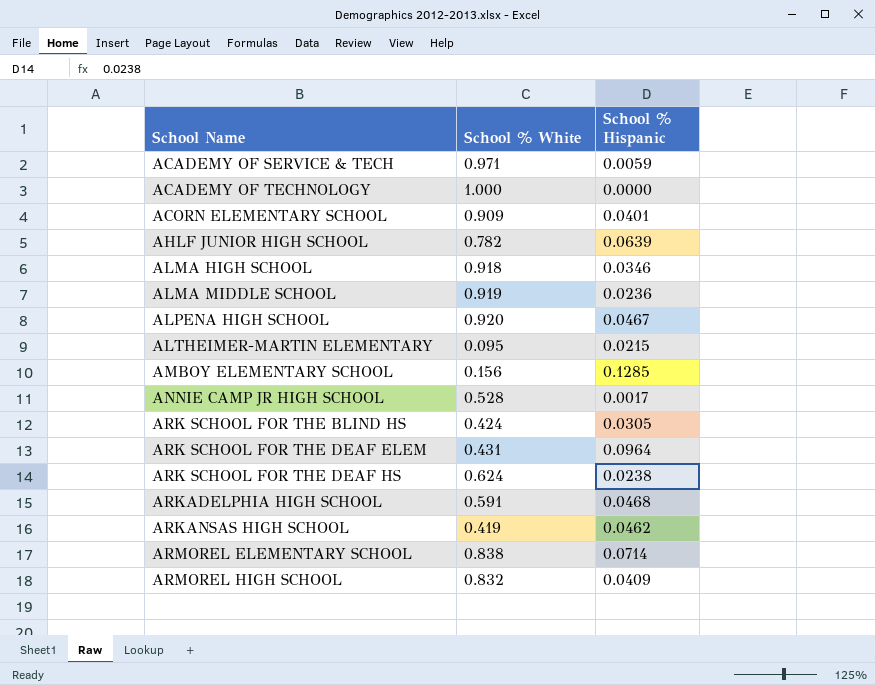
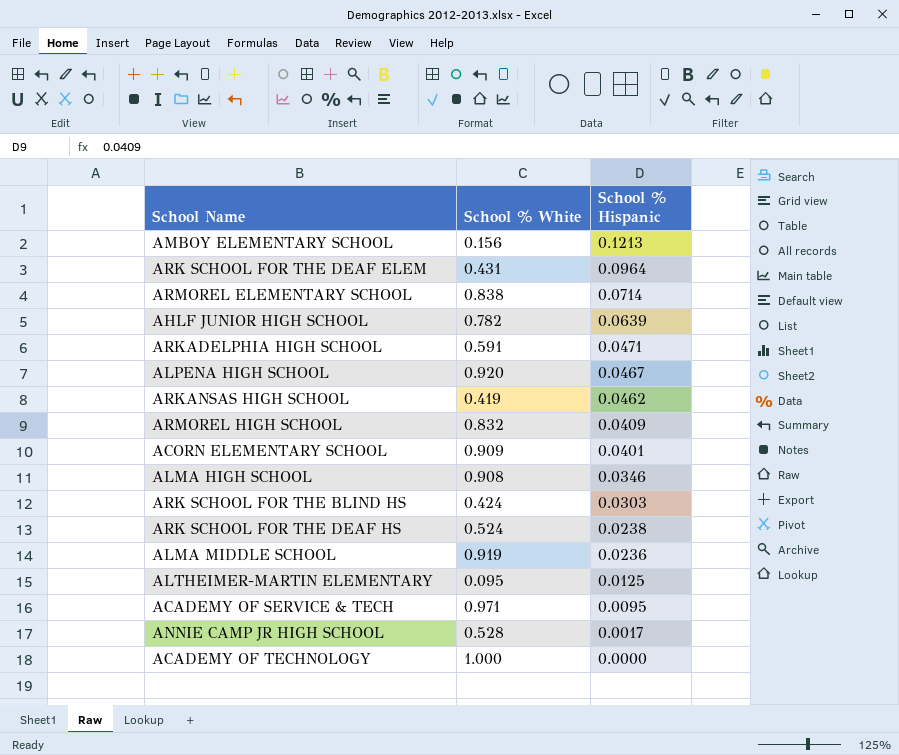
row order: School Name ascending -> School % Hispanic descending
AMBOY ELEMENTARY SCHOOL | School % Hispanic: 0.1285 -> 0.1213
ARKADELPHIA HIGH SCHOOL | School % Hispanic: 0.0468 -> 0.0471
ALMA HIGH SCHOOL | School % White: 0.918 -> 0.908
ARK SCHOOL FOR THE BLIND HS | School % Hispanic: 0.0305 -> 0.0303
ARK SCHOOL FOR THE DEAF HS | School % White: 0.624 -> 0.524
ALTHEIMER-MARTIN ELEMENTARY | School % Hispanic: 0.0215 -> 0.0125
ACADEMY OF SERVICE & TECH | School % Hispanic: 0.0059 -> 0.0095

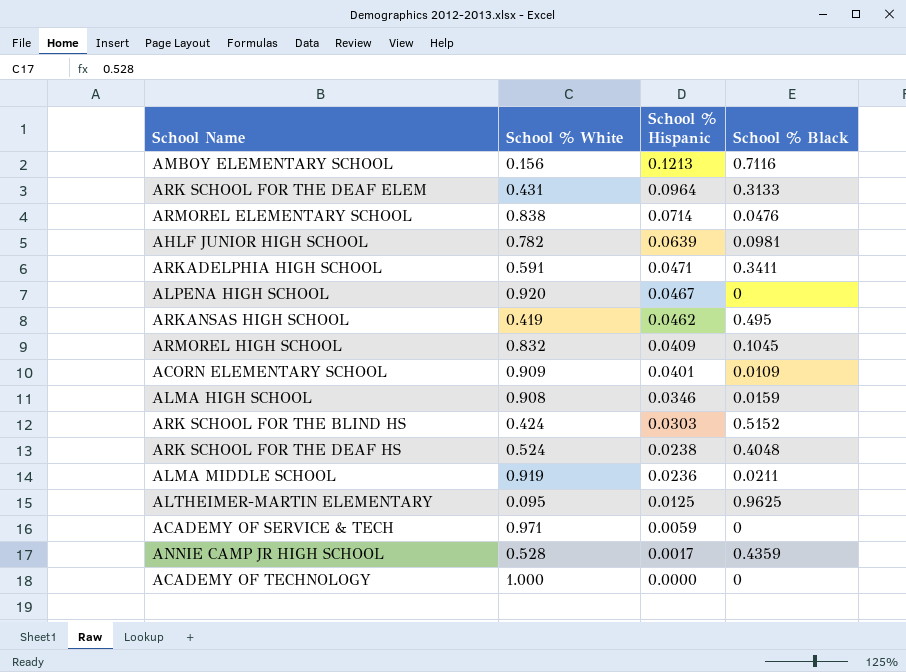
column School % Black | position: none -> 4
ACADEMY OF SERVICE & TECH | School % Hispanic: 0.0095 -> 0.0059

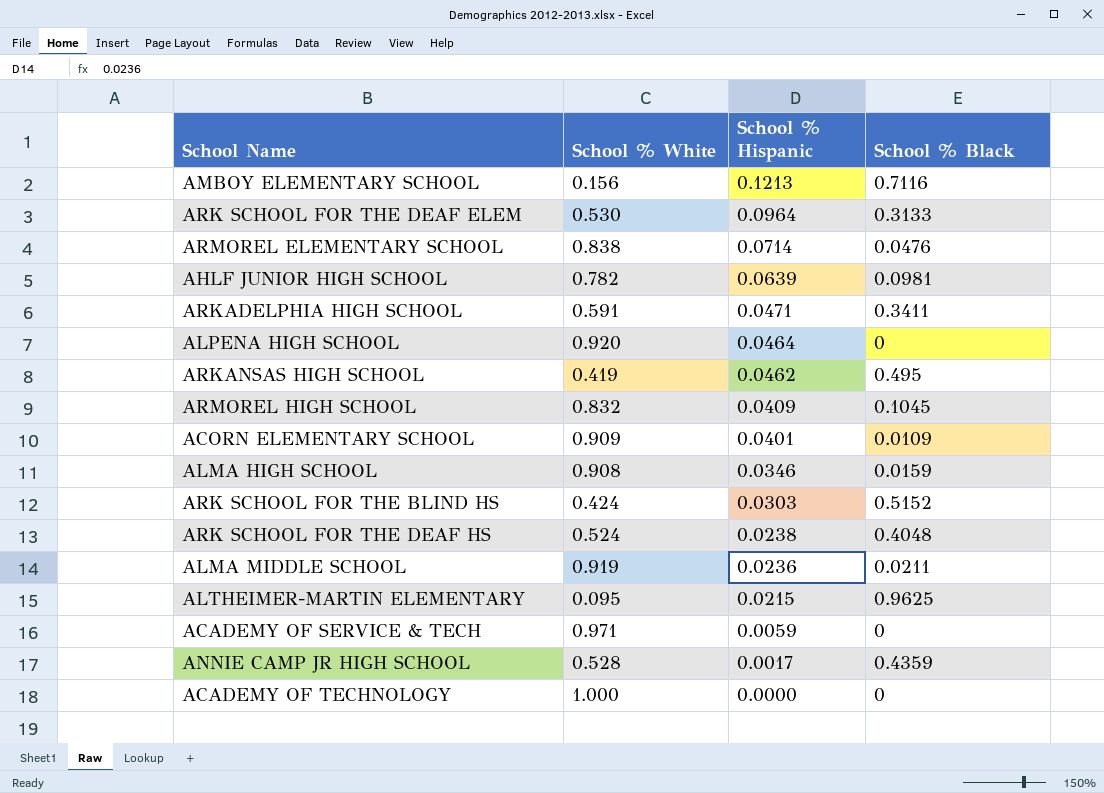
ARK SCHOOL FOR THE DEAF ELEM | School % White: 0.431 -> 0.530
ALPENA HIGH SCHOOL | School % Hispanic: 0.0467 -> 0.0464
ALTHEIMER-MARTIN ELEMENTARY | School % Hispanic: 0.0125 -> 0.0215

